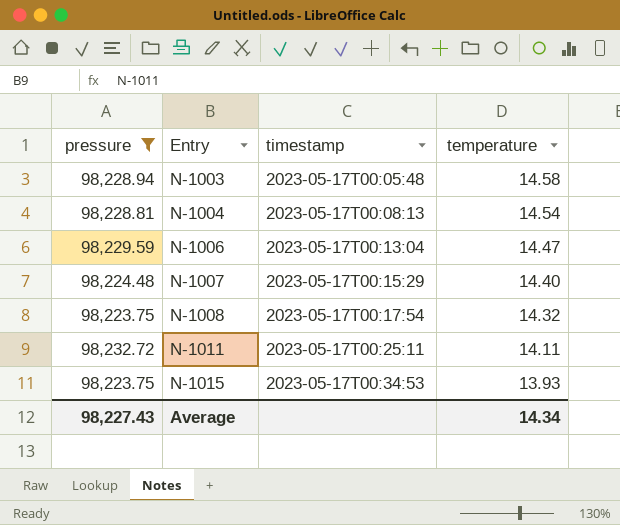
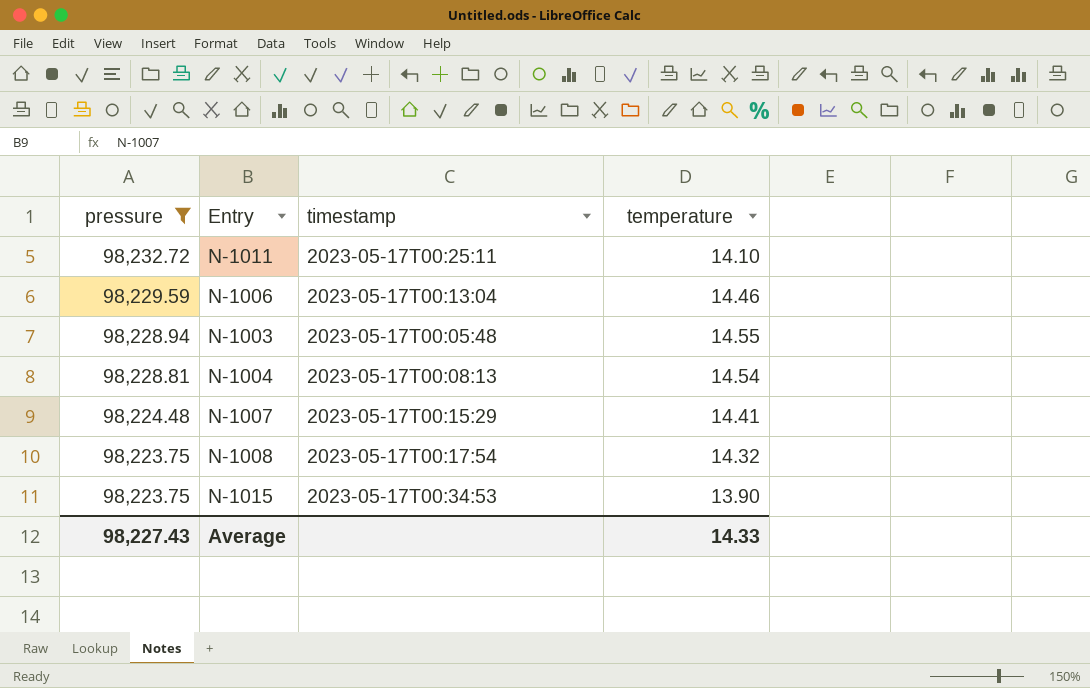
row order: Entry ascending -> pressure descending
N-1011 | temperature: 14.11 -> 14.10
N-1006 | temperature: 14.47 -> 14.46
N-1003 | temperature: 14.58 -> 14.55
N-1007 | temperature: 14.40 -> 14.41
N-1015 | temperature: 13.93 -> 13.90
Average | temperature: 14.34 -> 14.33

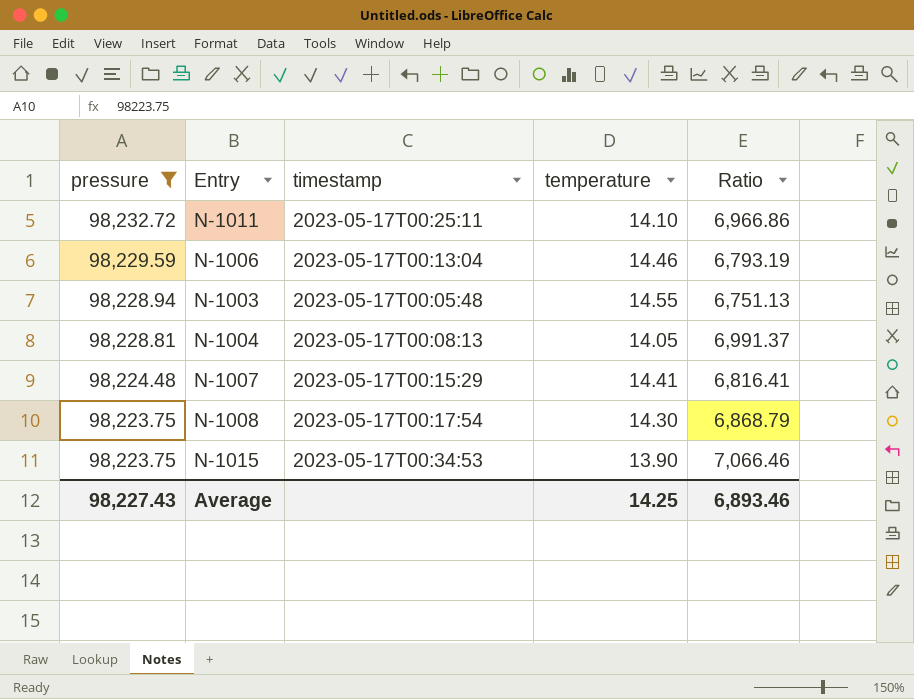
column Ratio | formula: none -> [pressure] / [temperature]
N-1004 | temperature: 14.54 -> 14.05
N-1008 | temperature: 14.32 -> 14.30
Average | temperature: 14.33 -> 14.25

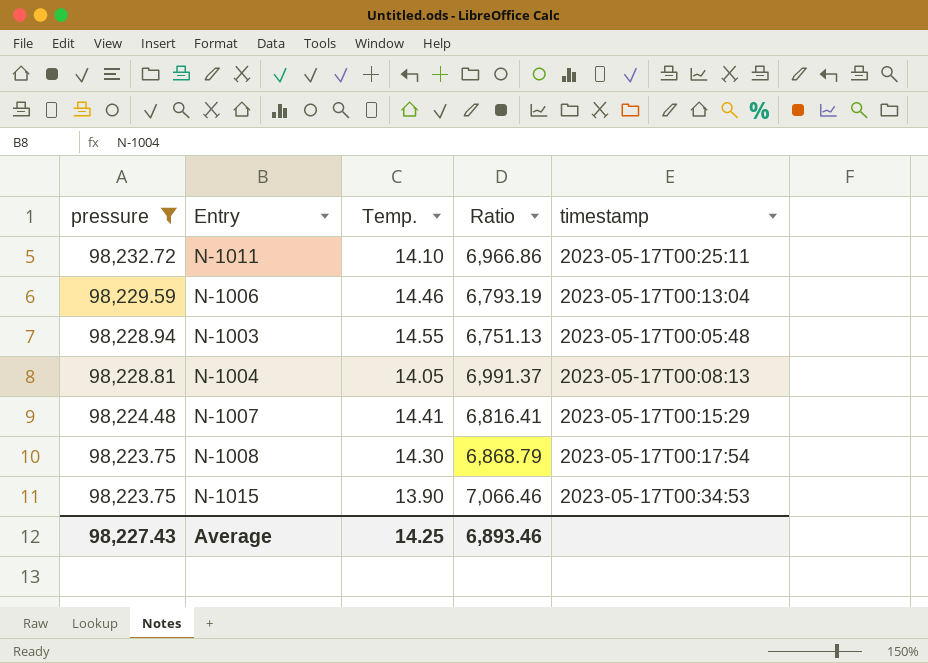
column name: temperature -> Temp.
column timestamp | position: 3 -> 5

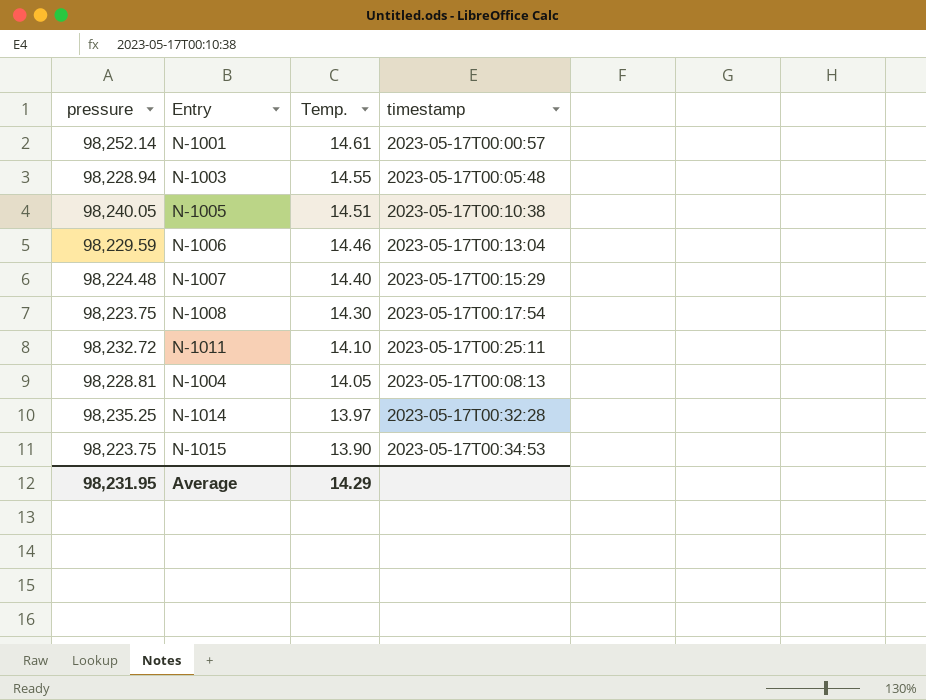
filter: pressure <= 98,232.72 -> none
row order: pressure descending -> Temp. descending
column Ratio | formula: [pressure] / [Temp.] -> none
N-1007 | Temp.: 14.41 -> 14.40
Average | pressure: 98,227.43 -> 98,231.95
Average | Temp.: 14.25 -> 14.29

